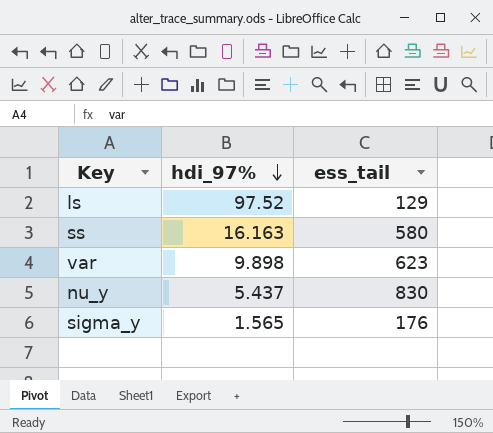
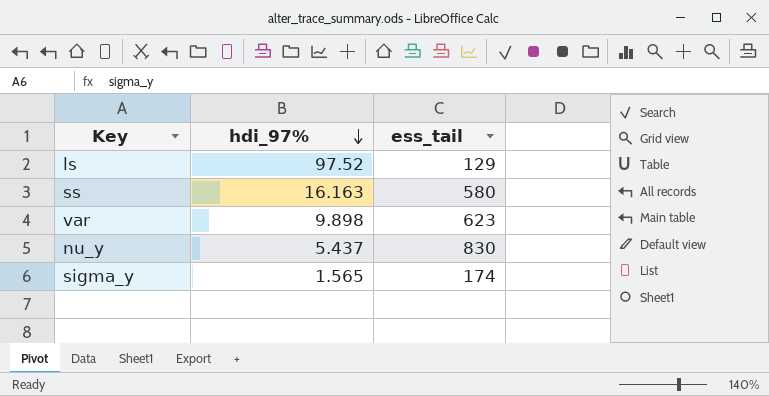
sigma_y | ess_tail: 176 -> 174

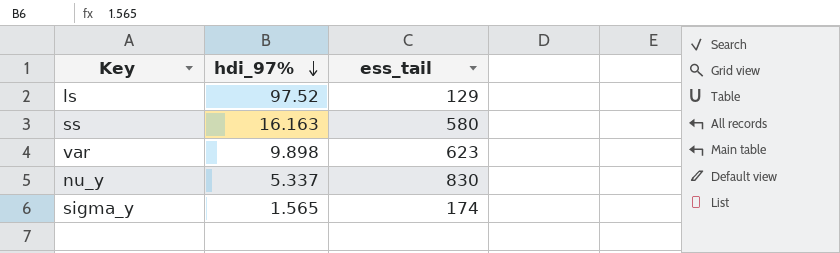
nu_y | hdi_97%: 5.437 -> 5.337

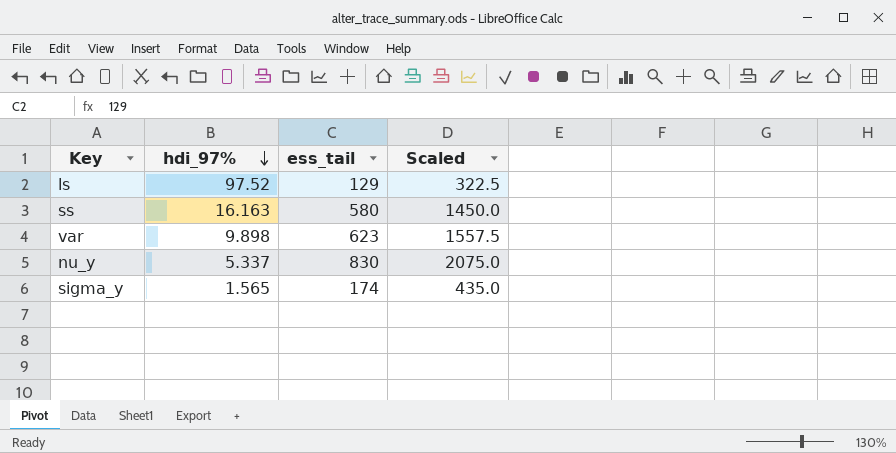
column Scaled | formula: none -> [ess_tail] * 2.5

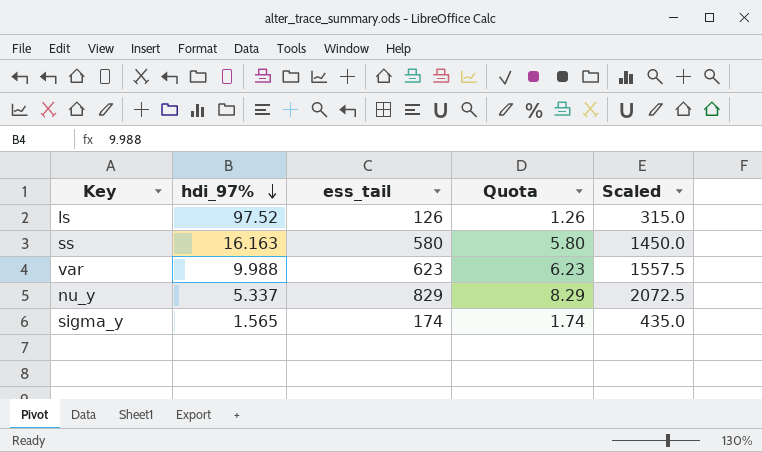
column Quota | formula: none -> [ess_tail] * 0.01
ls | ess_tail: 129 -> 126
ls | Scaled: 322.5 -> 315.0
var | hdi_97%: 9.898 -> 9.988
nu_y | ess_tail: 830 -> 829
nu_y | Scaled: 2075.0 -> 2072.5

